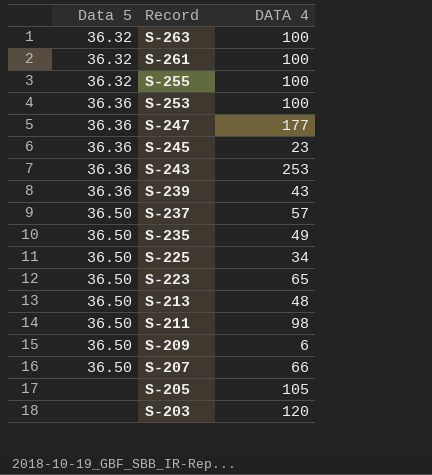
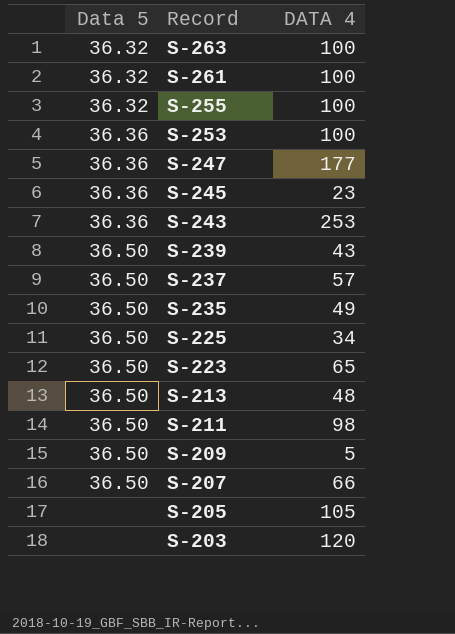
S-239 | Data 5: 36.36 -> 36.50
S-209 | DATA 4: 6 -> 5

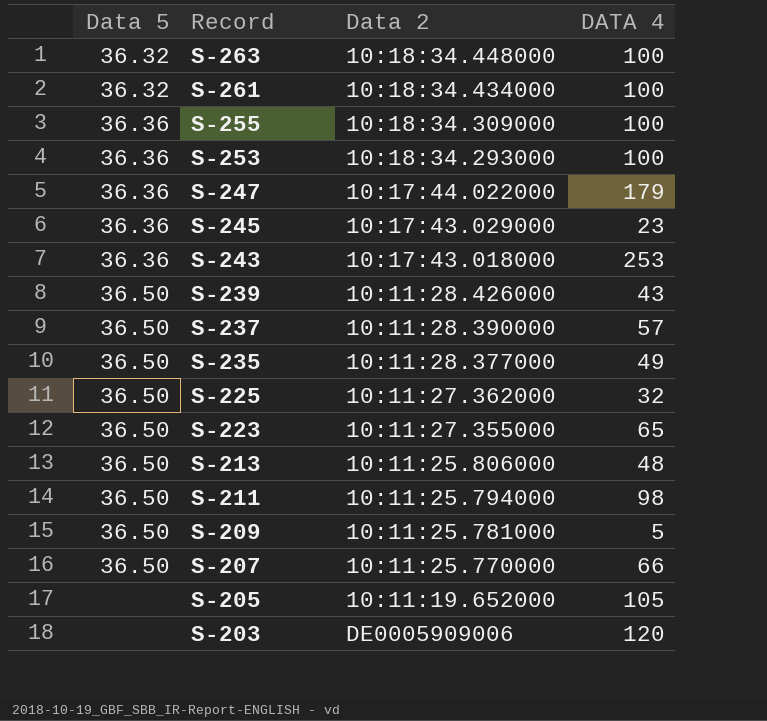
column Data 2 | position: none -> 3
S-255 | Data 5: 36.32 -> 36.36
S-247 | DATA 4: 177 -> 179
S-225 | DATA 4: 34 -> 32

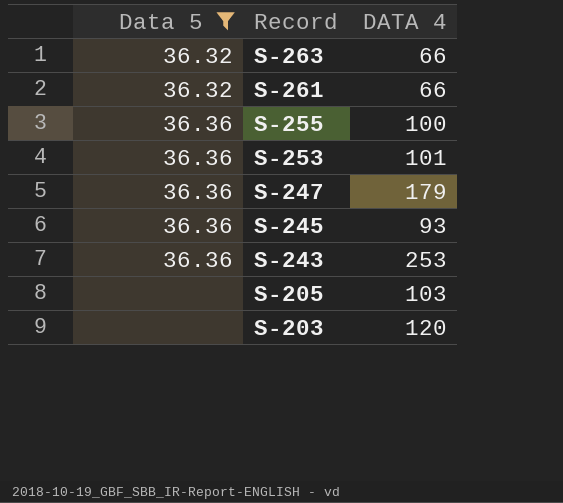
filter: none -> Data 5 != 36.50
column Data 2 | position: 3 -> none
S-263 | DATA 4: 100 -> 66
S-261 | DATA 4: 100 -> 66
S-253 | DATA 4: 100 -> 101
S-245 | DATA 4: 23 -> 93
S-205 | DATA 4: 105 -> 103

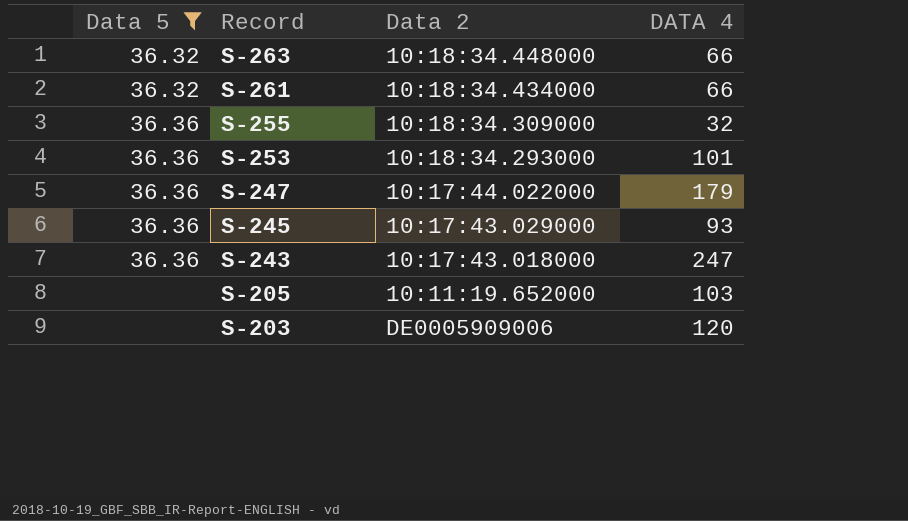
column Data 2 | position: none -> 3
S-255 | DATA 4: 100 -> 32
S-243 | DATA 4: 253 -> 247

